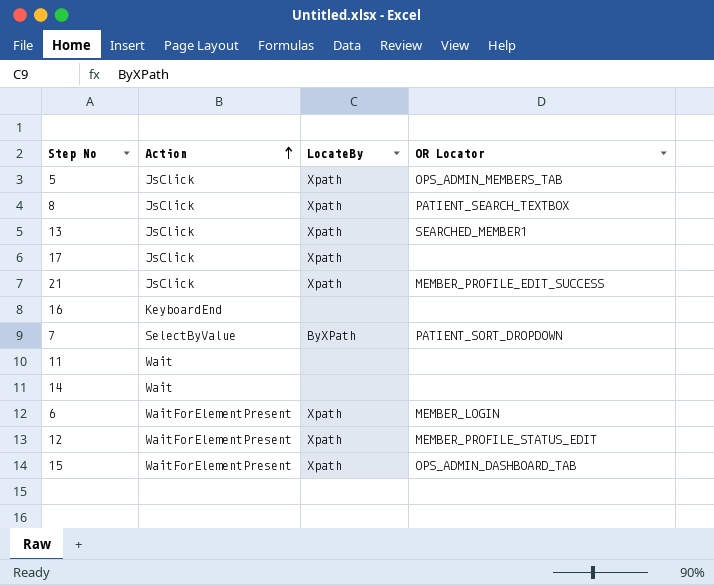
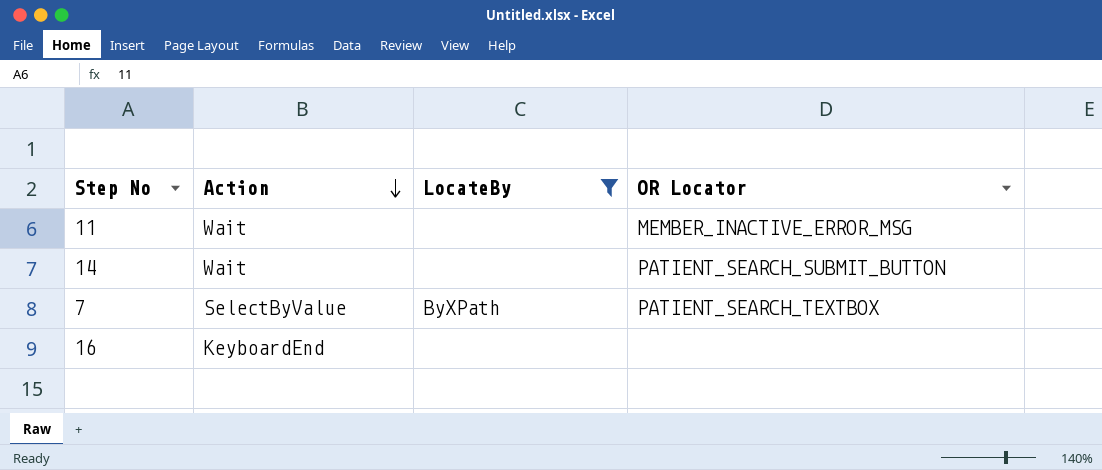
filter: none -> LocateBy != Xpath
row order: Action ascending -> Action descending
11 | OR Locator: none -> MEMBER_INACTIVE_ERROR_MSG
14 | OR Locator: none -> PATIENT_SEARCH_SUBMIT_BUTTON
7 | OR Locator: PATIENT_SORT_DROPDOWN -> PATIENT_SEARCH_TEXTBOX

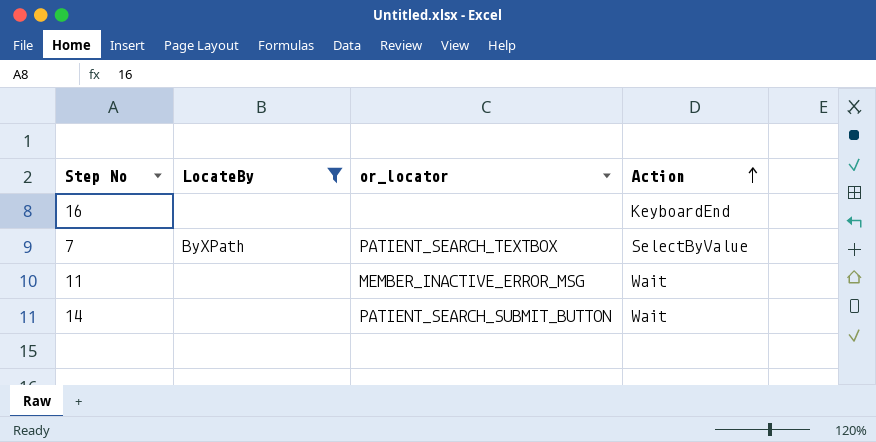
row order: Action descending -> Action ascending
column name: OR Locator -> or_locator
column Action | position: 2 -> 4

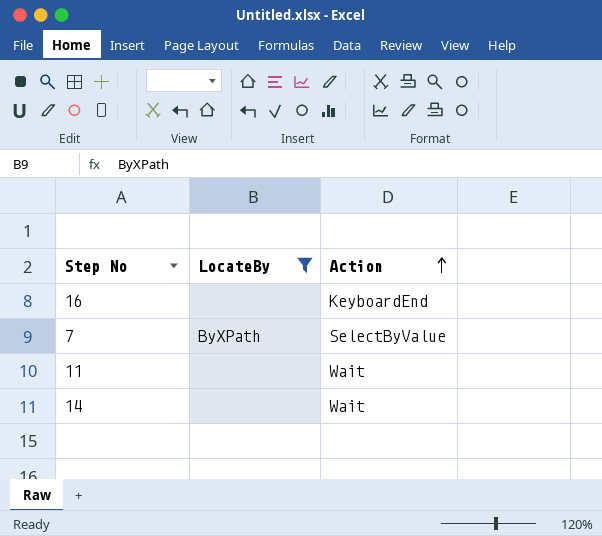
column or_locator | position: 3 -> none

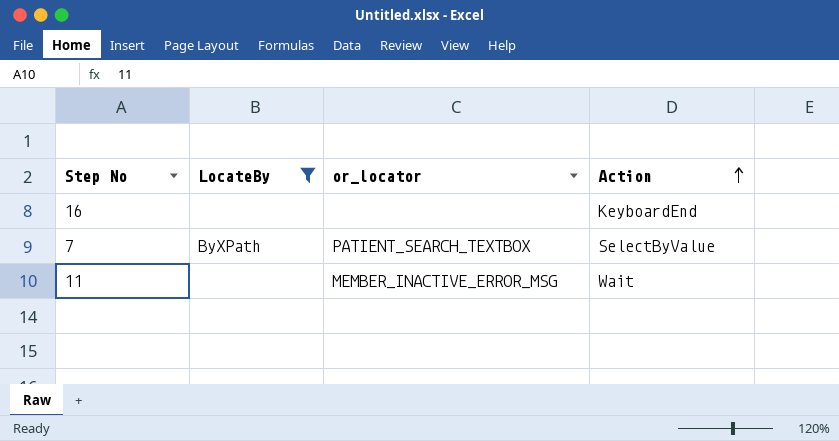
column or_locator | position: none -> 3
row 14: none | Wait -> none

